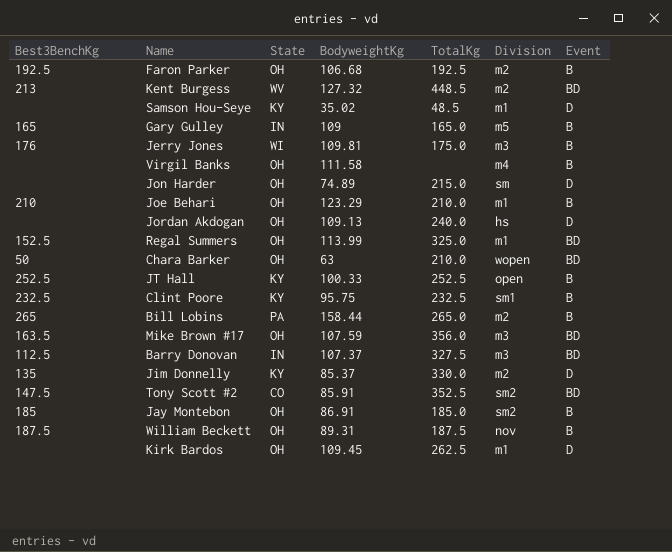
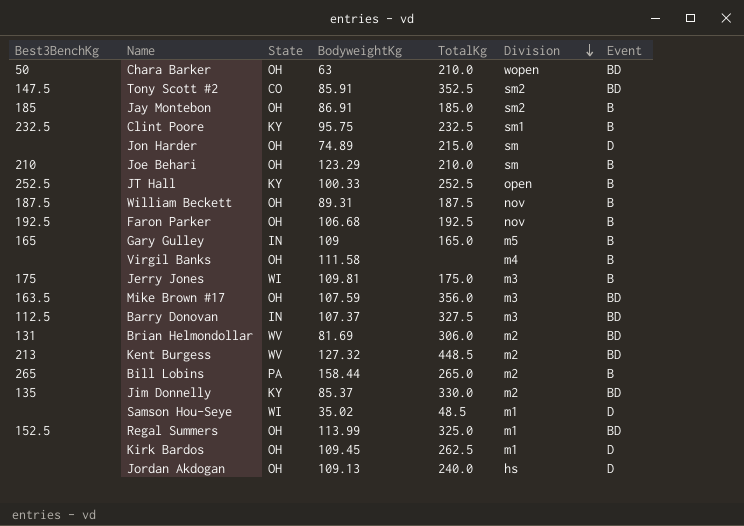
row order: none -> Division descending
Joe Behari | Division: m1 -> sm
Faron Parker | Division: m2 -> nov
Jerry Jones | Best3BenchKg: 176 -> 175
row Brian Helmondollar: none -> 131 | WV | 81.69 | 306.0 | m2 | BD
Jim Donnelly | Event: D -> BD
Samson Hou-Seye | State: KY -> WI

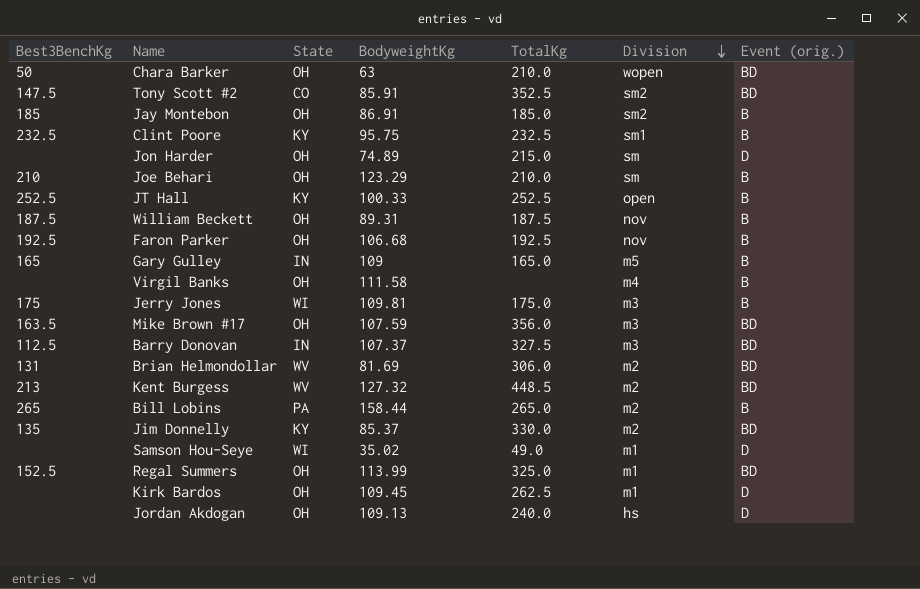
column name: Event -> Event (orig.)
Samson Hou-Seye | TotalKg: 48.5 -> 49.0

